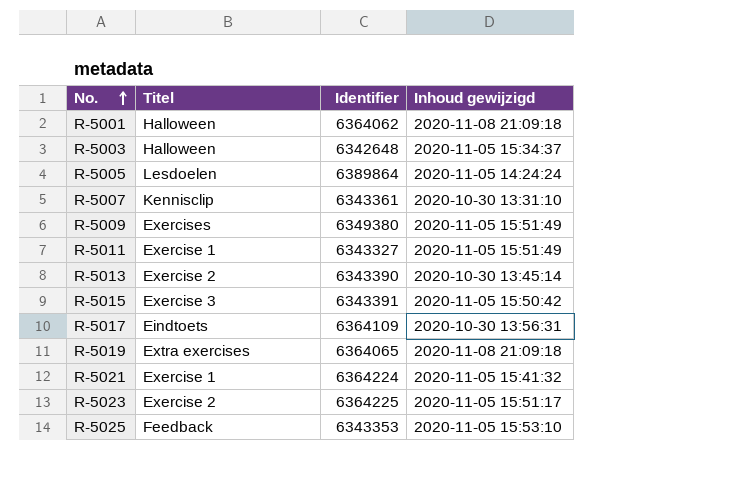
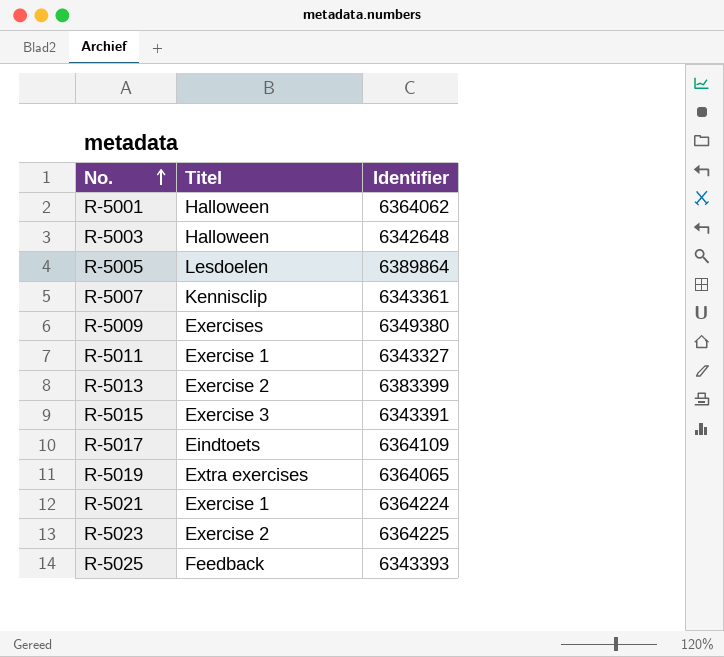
column Inhoud gewijzigd | position: 4 -> none
R-5013 | Identifier: 6343390 -> 6383399
R-5025 | Identifier: 6343353 -> 6343393

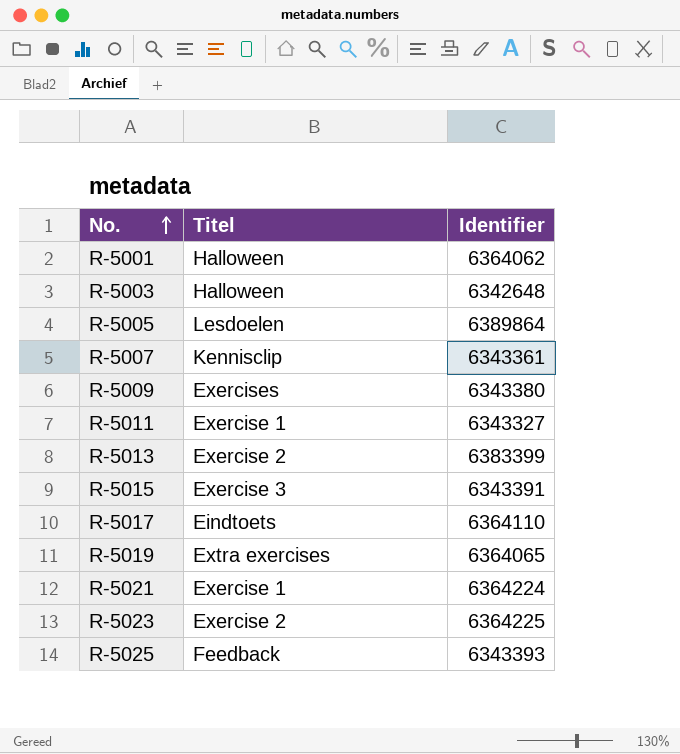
R-5009 | Identifier: 6349380 -> 6343380
R-5017 | Identifier: 6364109 -> 6364110

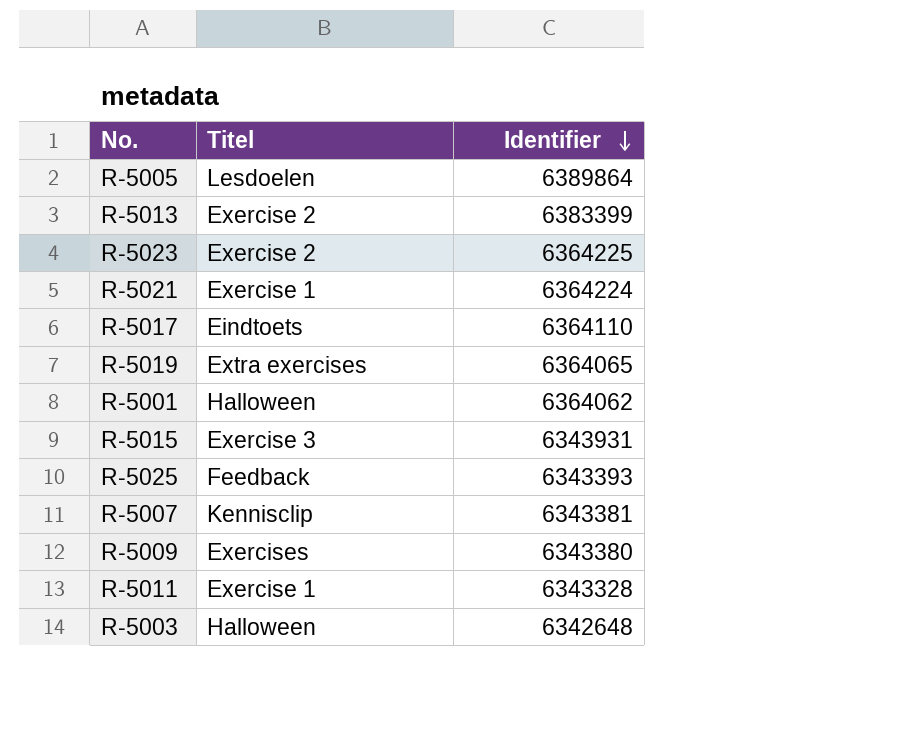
row order: No. ascending -> Identifier descending
R-5015 | Identifier: 6343391 -> 6343931
R-5007 | Identifier: 6343361 -> 6343381
R-5011 | Identifier: 6343327 -> 6343328

